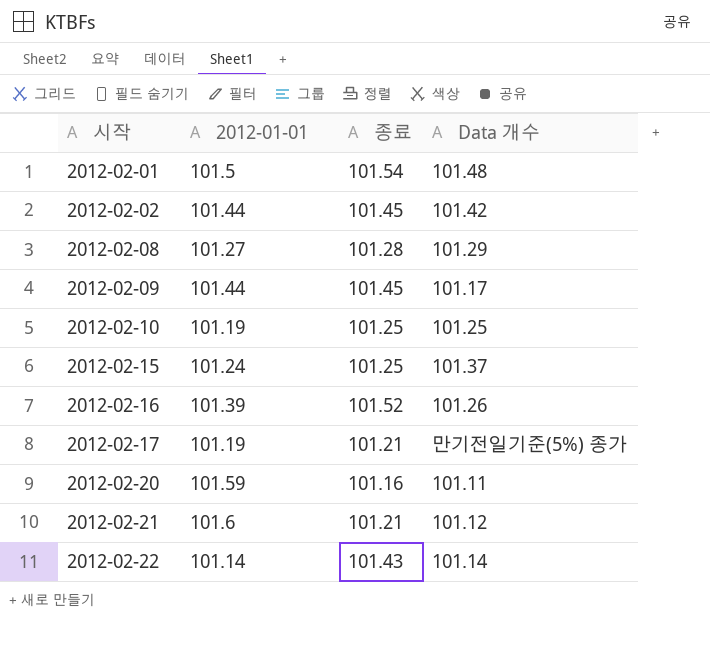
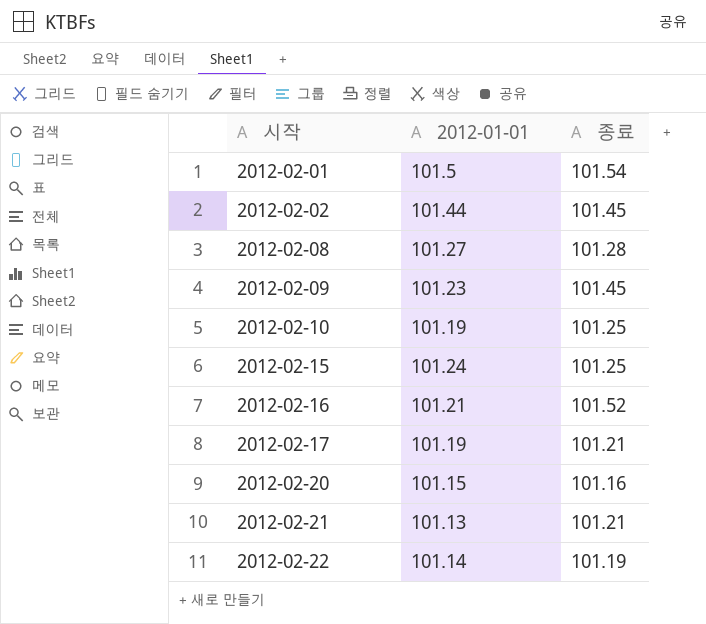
column Data 개수 | position: 4 -> none
2012-02-09 | 2012-01-01: 101.44 -> 101.23
2012-02-16 | 2012-01-01: 101.39 -> 101.21
2012-02-20 | 2012-01-01: 101.59 -> 101.15
2012-02-21 | 2012-01-01: 101.6 -> 101.13
2012-02-22 | 종료: 101.43 -> 101.19

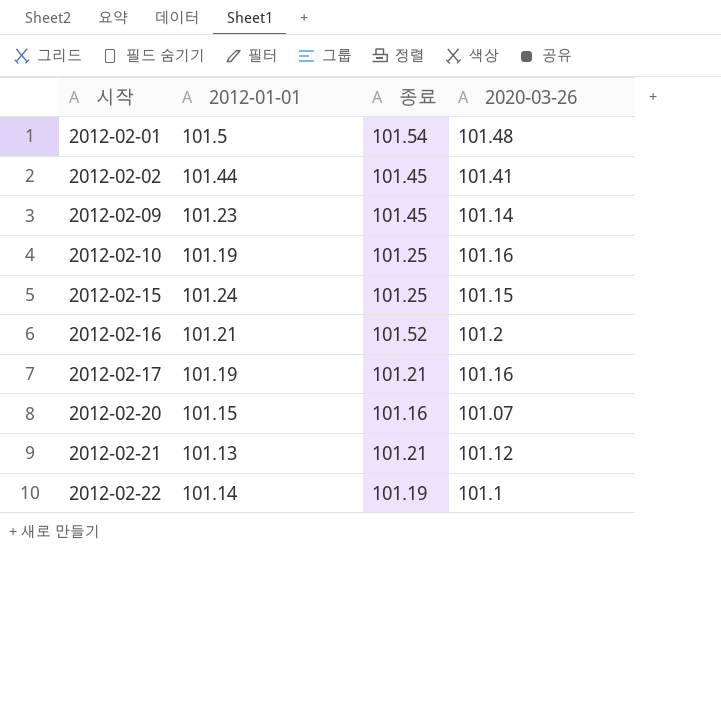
column 2020-03-26 | position: none -> 4
row 2012-02-08: 101.27 | 101.28 -> none

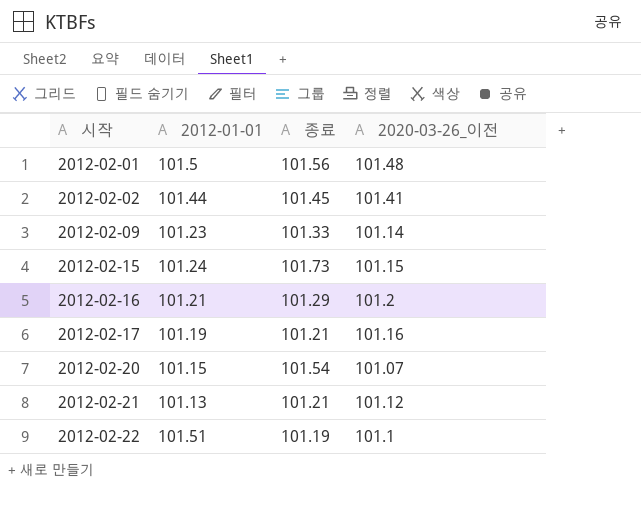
column name: 2020-03-26 -> 2020-03-26_이전
row 2012-02-10: 101.19 | 101.25 | 101.16 -> none
2012-02-01 | 종료: 101.54 -> 101.56
2012-02-09 | 종료: 101.45 -> 101.33
2012-02-15 | 종료: 101.25 -> 101.73
2012-02-16 | 종료: 101.52 -> 101.29
2012-02-20 | 종료: 101.16 -> 101.54
2012-02-22 | 2012-01-01: 101.14 -> 101.51

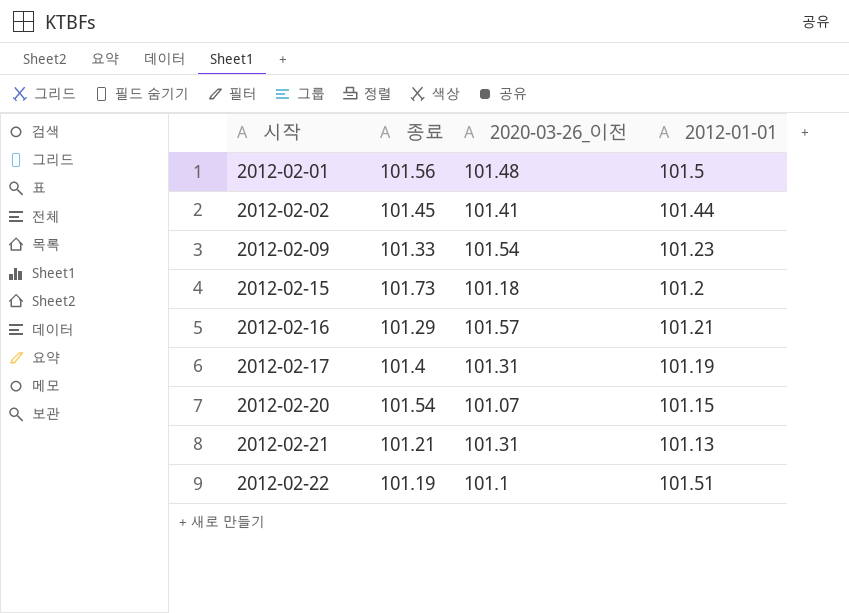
column 2012-01-01 | position: 2 -> 4
2012-02-09 | 2020-03-26_이전: 101.14 -> 101.54
2012-02-15 | 2020-03-26_이전: 101.15 -> 101.18
2012-02-15 | 2012-01-01: 101.24 -> 101.2
2012-02-16 | 2020-03-26_이전: 101.2 -> 101.57
2012-02-17 | 종료: 101.21 -> 101.4
2012-02-17 | 2020-03-26_이전: 101.16 -> 101.31
2012-02-21 | 2020-03-26_이전: 101.12 -> 101.31

